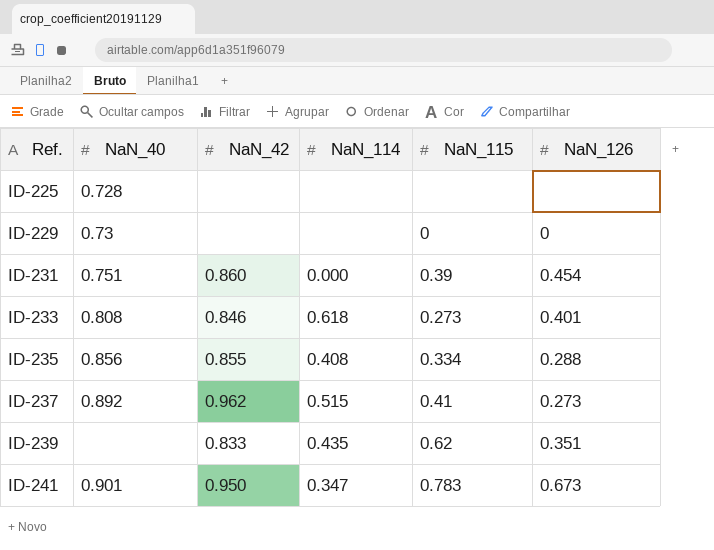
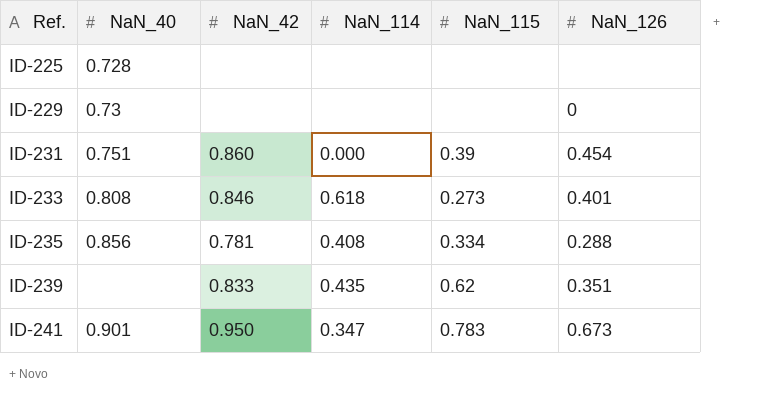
row ID-237: 0.892 | 0.962 | 0.515 | 0.41 | 0.273 -> none
ID-229 | NaN_115: 0 -> none
ID-235 | NaN_42: 0.855 -> 0.781

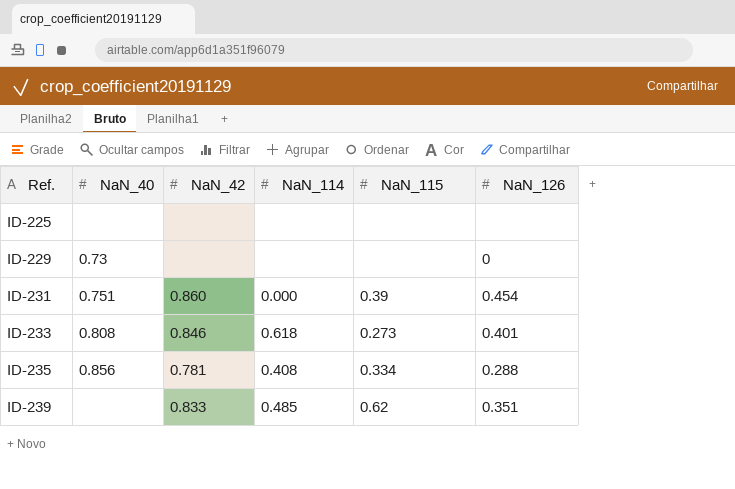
row ID-241: 0.901 | 0.950 | 0.347 | 0.783 | 0.673 -> none
ID-225 | NaN_40: 0.728 -> none
ID-239 | NaN_114: 0.435 -> 0.485

